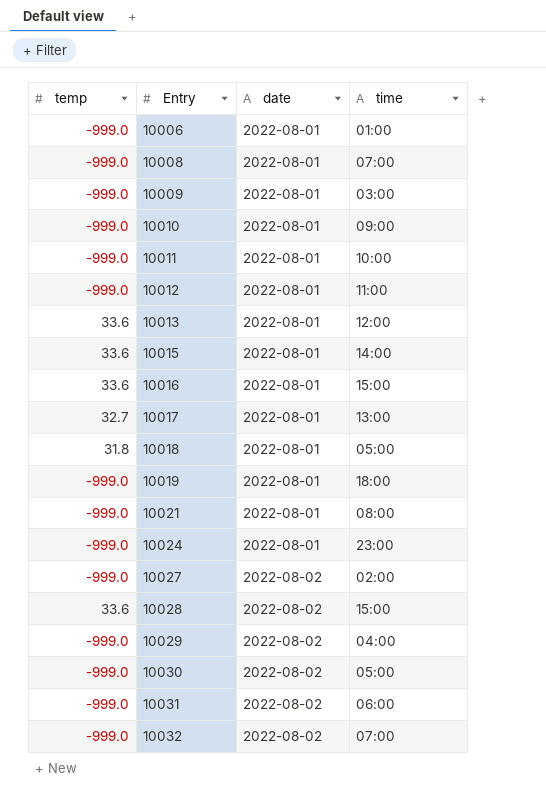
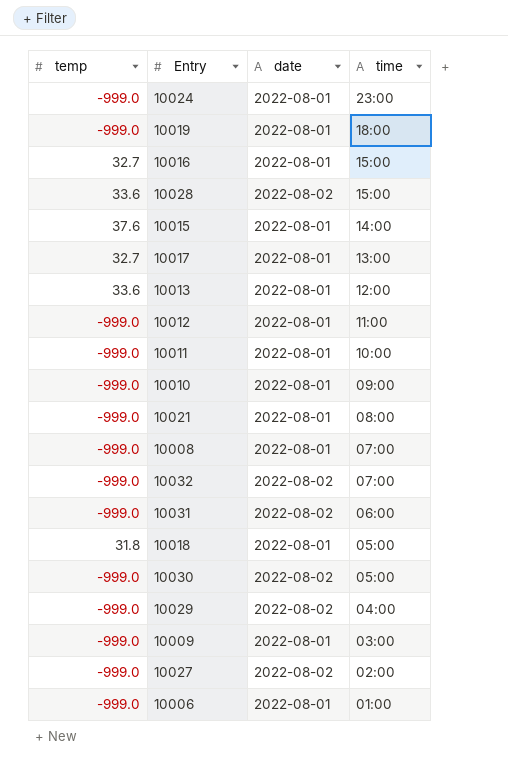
row order: Entry ascending -> time descending
10016 | temp: 33.6 -> 32.7
10015 | temp: 33.6 -> 37.6

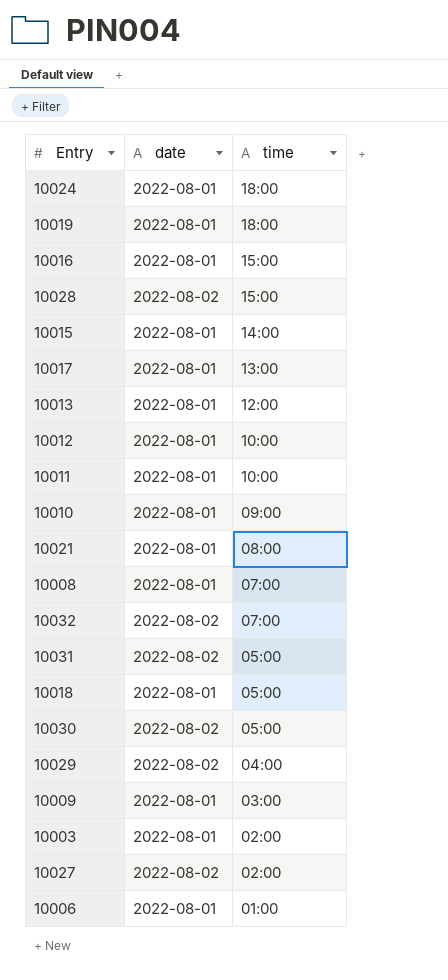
column temp | position: 1 -> none
10024 | time: 23:00 -> 18:00
10012 | time: 11:00 -> 10:00
10031 | time: 06:00 -> 05:00
row 10003: none -> 2022-08-01 | 02:00

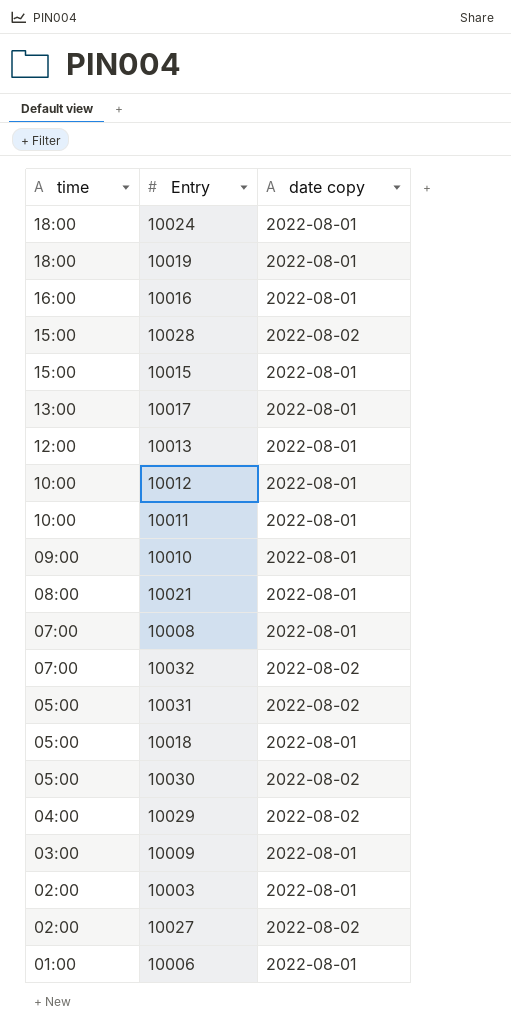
column time | position: 3 -> 1
column name: date -> date copy
10016 | time: 15:00 -> 16:00
10015 | time: 14:00 -> 15:00

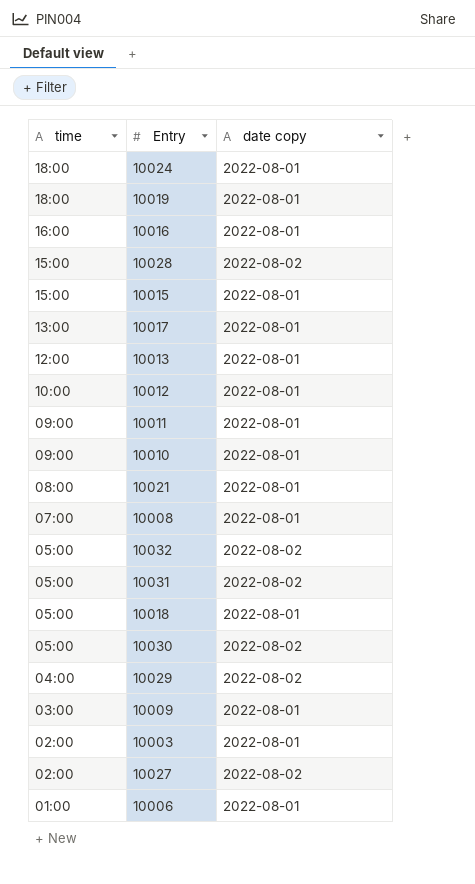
10011 | time: 10:00 -> 09:00
10032 | time: 07:00 -> 05:00

